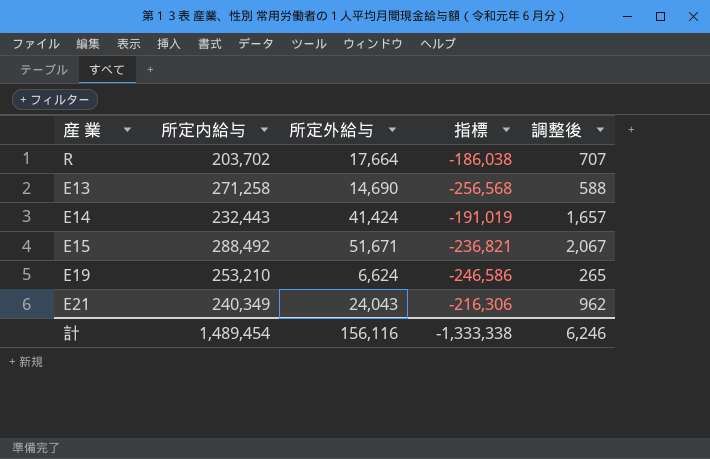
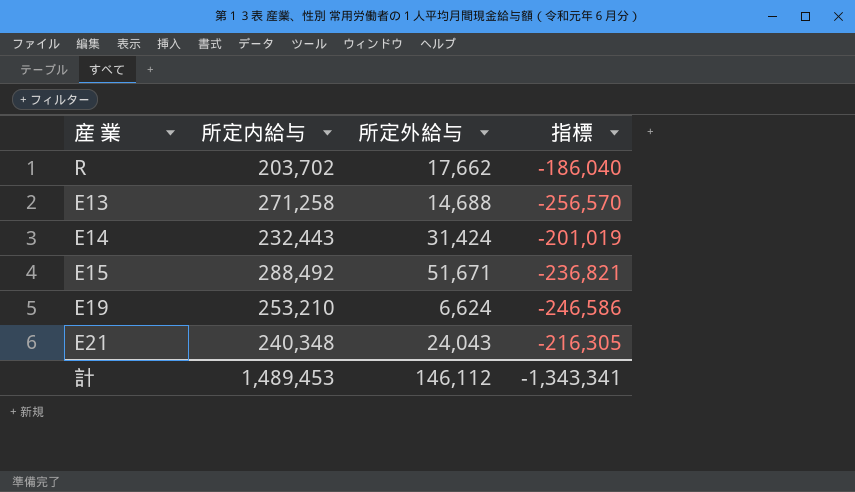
column 調整後 | formula: [所定外給与] * 0.04 -> none
R | 所定外給与: 17,664 -> 17,662
R | 指標: -186,038 -> -186,040
E13 | 所定外給与: 14,690 -> 14,688
E13 | 指標: -256,568 -> -256,570
E14 | 所定外給与: 41,424 -> 31,424
E14 | 指標: -191,019 -> -201,019
E21 | 所定内給与: 240,349 -> 240,348
E21 | 指標: -216,306 -> -216,305
計 | 所定内給与: 1,489,454 -> 1,489,453
計 | 所定外給与: 156,116 -> 146,112
計 | 指標: -1,333,338 -> -1,343,341

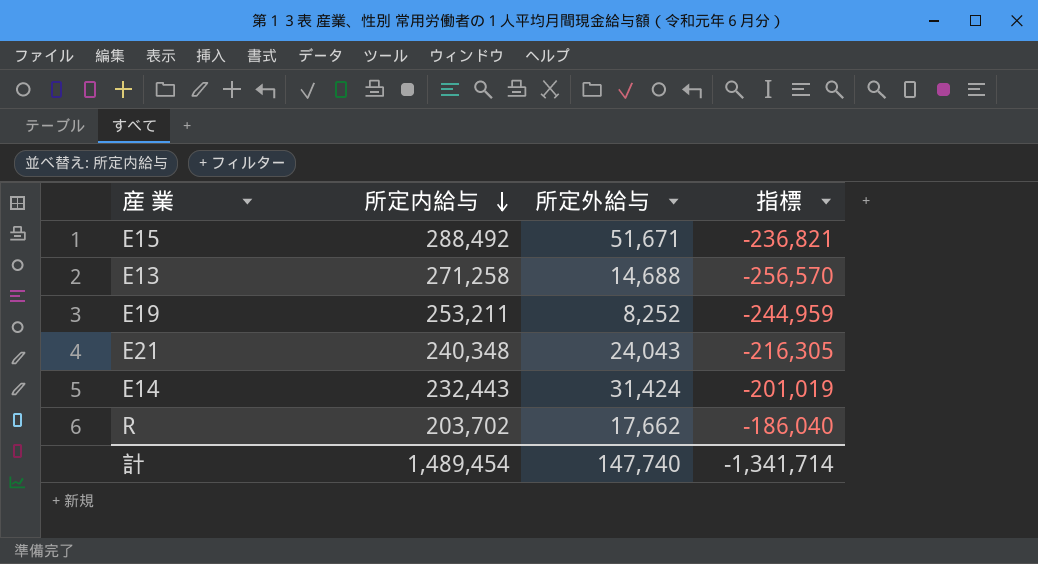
row order: none -> 所定内給与 descending
E19 | 所定内給与: 253,210 -> 253,211
E19 | 所定外給与: 6,624 -> 8,252
E19 | 指標: -246,586 -> -244,959
計 | 所定内給与: 1,489,453 -> 1,489,454
計 | 所定外給与: 146,112 -> 147,740
計 | 指標: -1,343,341 -> -1,341,714

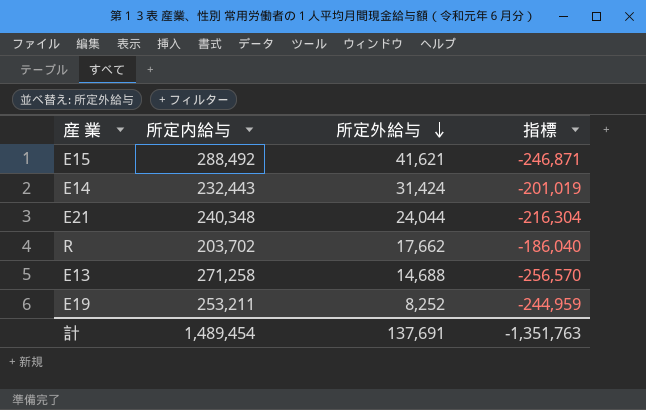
row order: 所定内給与 descending -> 所定外給与 descending
E15 | 所定外給与: 51,671 -> 41,621
E15 | 指標: -236,821 -> -246,871
E21 | 所定外給与: 24,043 -> 24,044
E21 | 指標: -216,305 -> -216,304
計 | 所定外給与: 147,740 -> 137,691
計 | 指標: -1,341,714 -> -1,351,763

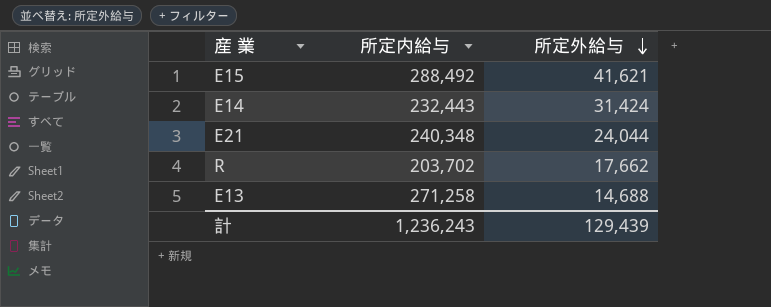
column 指標 | formula: [所定外給与] - [所定内給与] -> none
row E19: 253,211 | 8,252 | -244,959 -> none
計 | 所定内給与: 1,489,454 -> 1,236,243
計 | 所定外給与: 137,691 -> 129,439

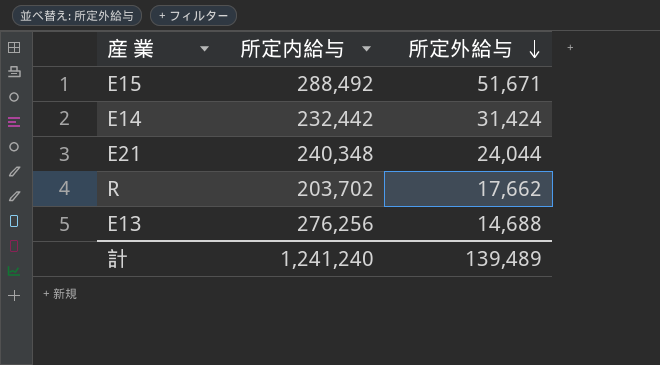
E15 | 所定外給与: 41,621 -> 51,671
E14 | 所定内給与: 232,443 -> 232,442
E13 | 所定内給与: 271,258 -> 276,256
計 | 所定内給与: 1,236,243 -> 1,241,240
計 | 所定外給与: 129,439 -> 139,489

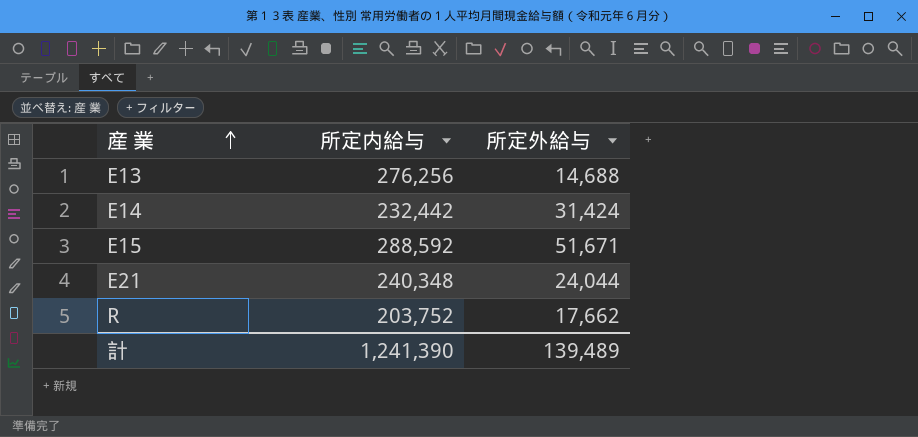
row order: 所定外給与 descending -> 産 業 ascending
E15 | 所定内給与: 288,492 -> 288,592
R | 所定内給与: 203,702 -> 203,752
計 | 所定内給与: 1,241,240 -> 1,241,390

